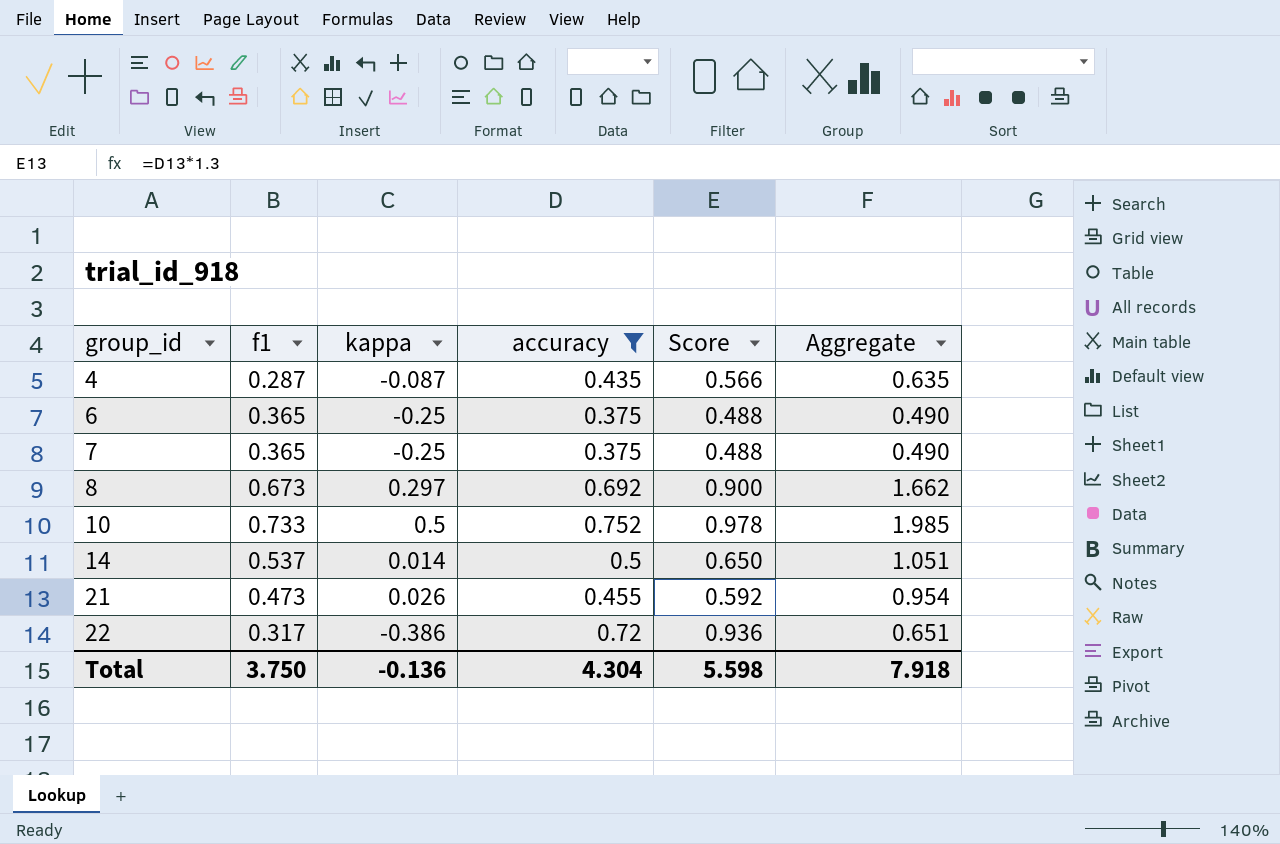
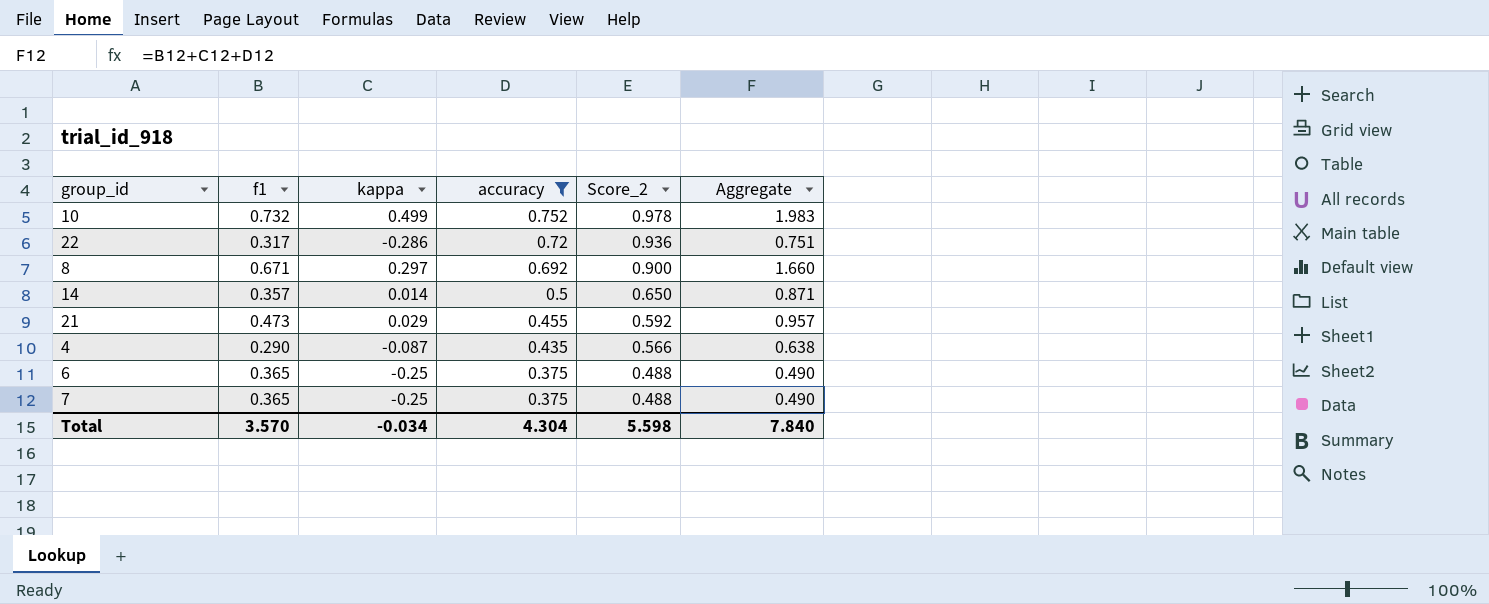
row order: group_id ascending -> accuracy descending
column name: Score -> Score_2
10 | f1: 0.733 -> 0.732
10 | kappa: 0.5 -> 0.499
10 | Aggregate: 1.985 -> 1.983
22 | kappa: -0.386 -> -0.286
22 | Aggregate: 0.651 -> 0.751
8 | f1: 0.673 -> 0.671
8 | Aggregate: 1.662 -> 1.660
14 | f1: 0.537 -> 0.357
14 | Aggregate: 1.051 -> 0.871
21 | kappa: 0.026 -> 0.029
21 | Aggregate: 0.954 -> 0.957
4 | f1: 0.287 -> 0.290
4 | Aggregate: 0.635 -> 0.638
Total | f1: 3.750 -> 3.570
Total | kappa: -0.136 -> -0.034
Total | Aggregate: 7.918 -> 7.840

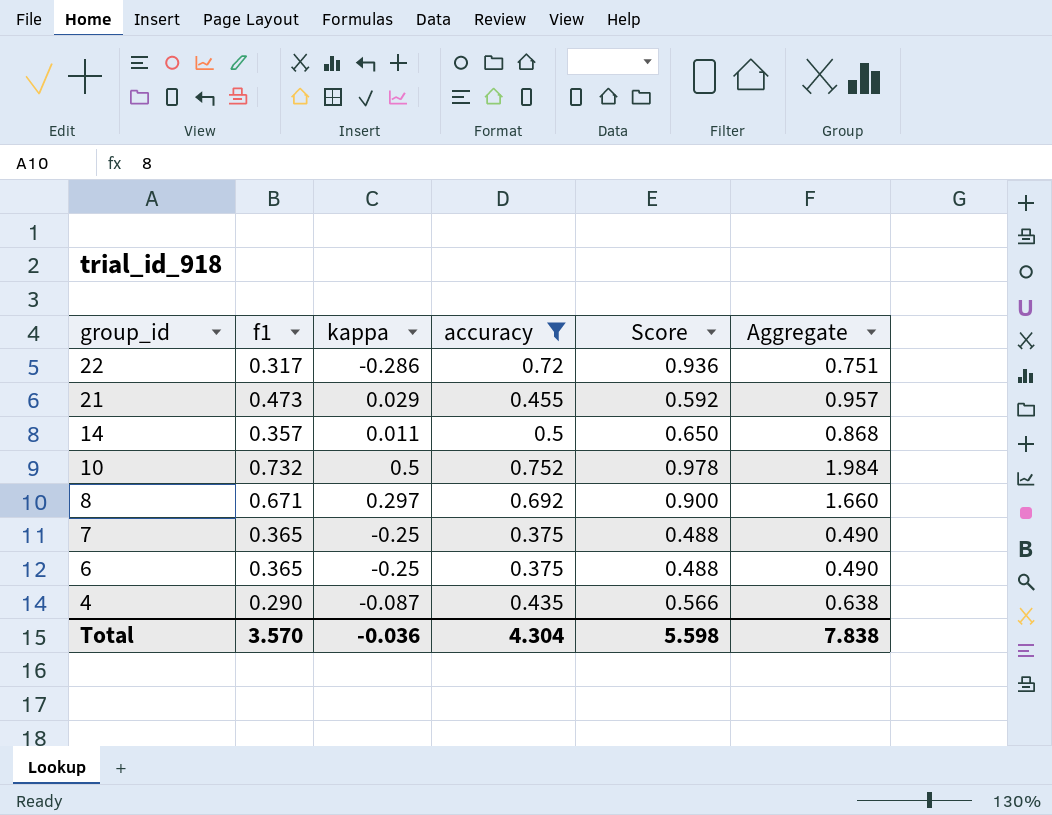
row order: accuracy descending -> group_id descending
column name: Score_2 -> Score
14 | kappa: 0.014 -> 0.011
14 | Aggregate: 0.871 -> 0.868
10 | kappa: 0.499 -> 0.5
10 | Aggregate: 1.983 -> 1.984
Total | kappa: -0.034 -> -0.036
Total | Aggregate: 7.840 -> 7.838

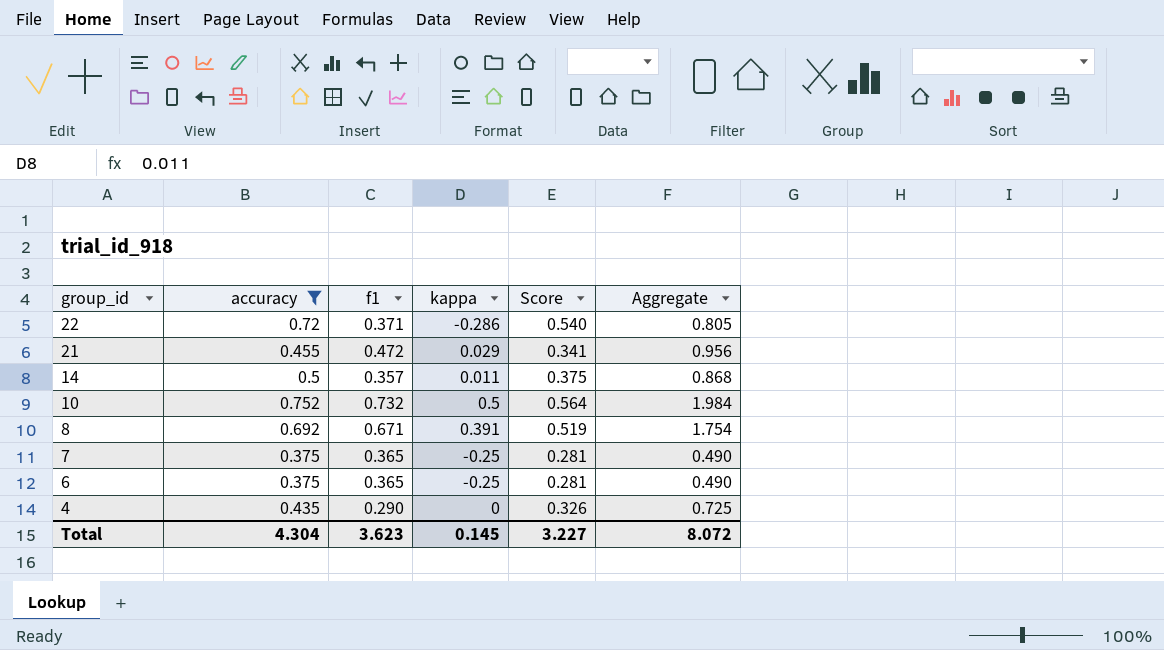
column accuracy | position: 4 -> 2
column Score | formula: [accuracy] * 1.3 -> [accuracy] * 0.75
22 | f1: 0.317 -> 0.371
22 | Aggregate: 0.751 -> 0.805
21 | f1: 0.473 -> 0.472
21 | Aggregate: 0.957 -> 0.956
8 | kappa: 0.297 -> 0.391
8 | Aggregate: 1.660 -> 1.754
4 | kappa: -0.087 -> 0
4 | Aggregate: 0.638 -> 0.725
Total | f1: 3.570 -> 3.623
Total | kappa: -0.036 -> 0.145
Total | Score: 5.598 -> 3.227
Total | Aggregate: 7.838 -> 8.072

